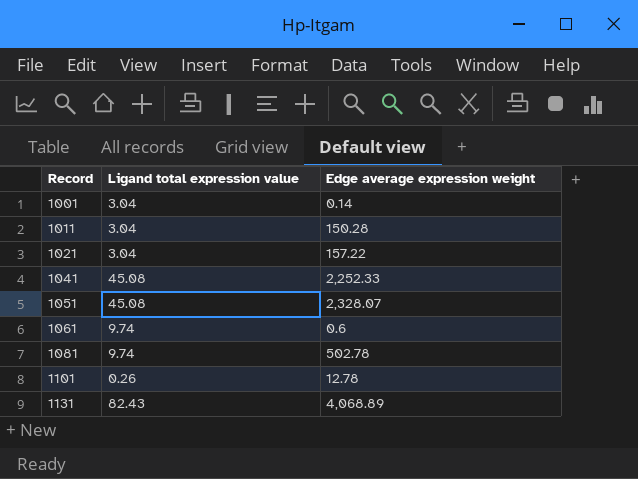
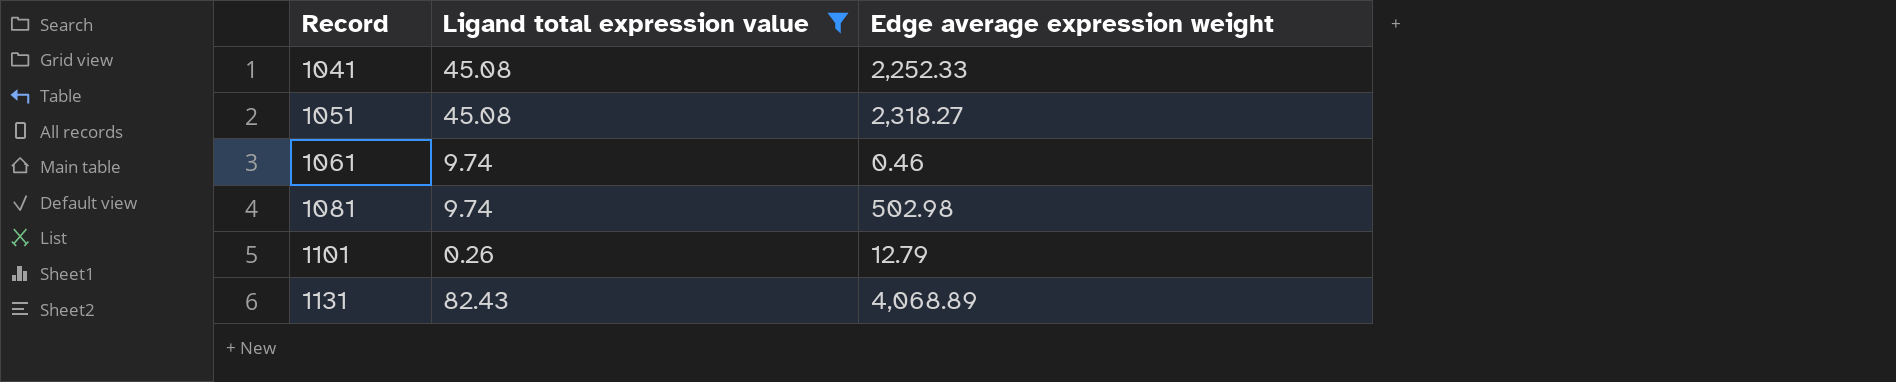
filter: none -> Ligand total expression value != 3.04
1051 | Edge average expression weight: 2,328.07 -> 2,318.27
1061 | Edge average expression weight: 0.6 -> 0.46
1081 | Edge average expression weight: 502.78 -> 502.98
1101 | Edge average expression weight: 12.78 -> 12.79

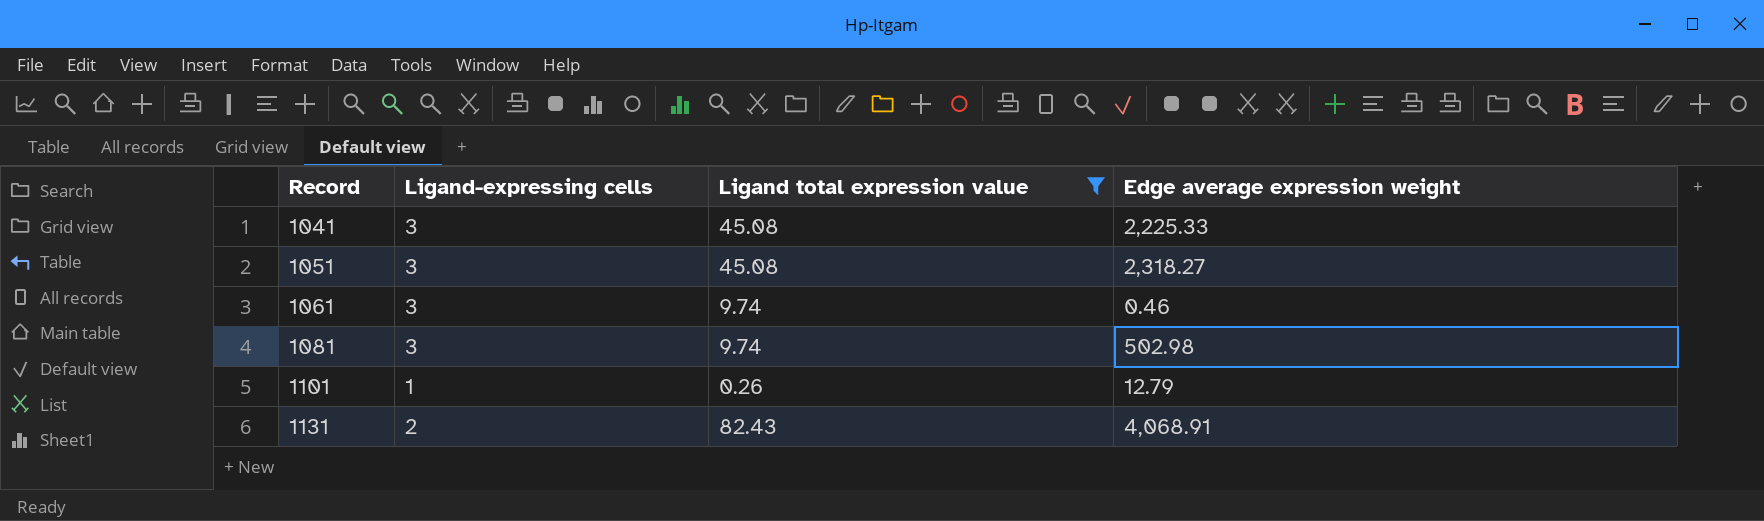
column Ligand-expressing cells | position: none -> 2
1041 | Edge average expression weight: 2,252.33 -> 2,225.33
1131 | Edge average expression weight: 4,068.89 -> 4,068.91

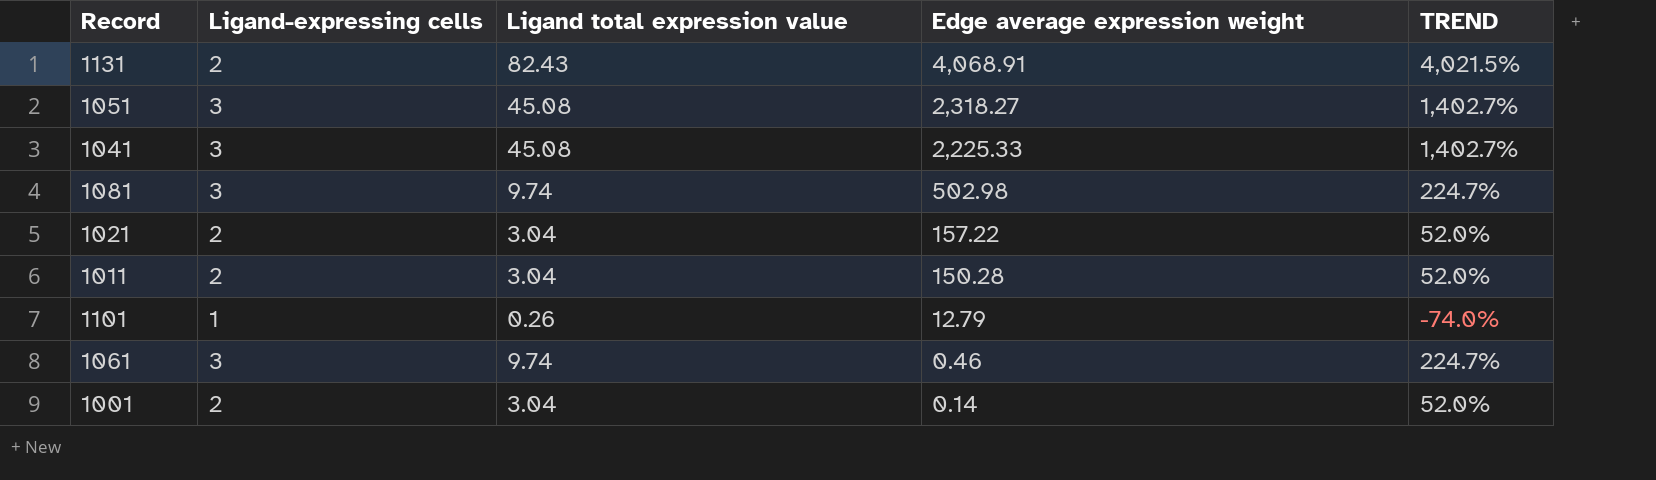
filter: Ligand total expression value != 3.04 -> none
row order: Record ascending -> Edge average expression weight descending
column TREND | formula: none -> ([Ligand total expression value] - [Ligand-expressing cells]) / [Ligand-expressing cells]

